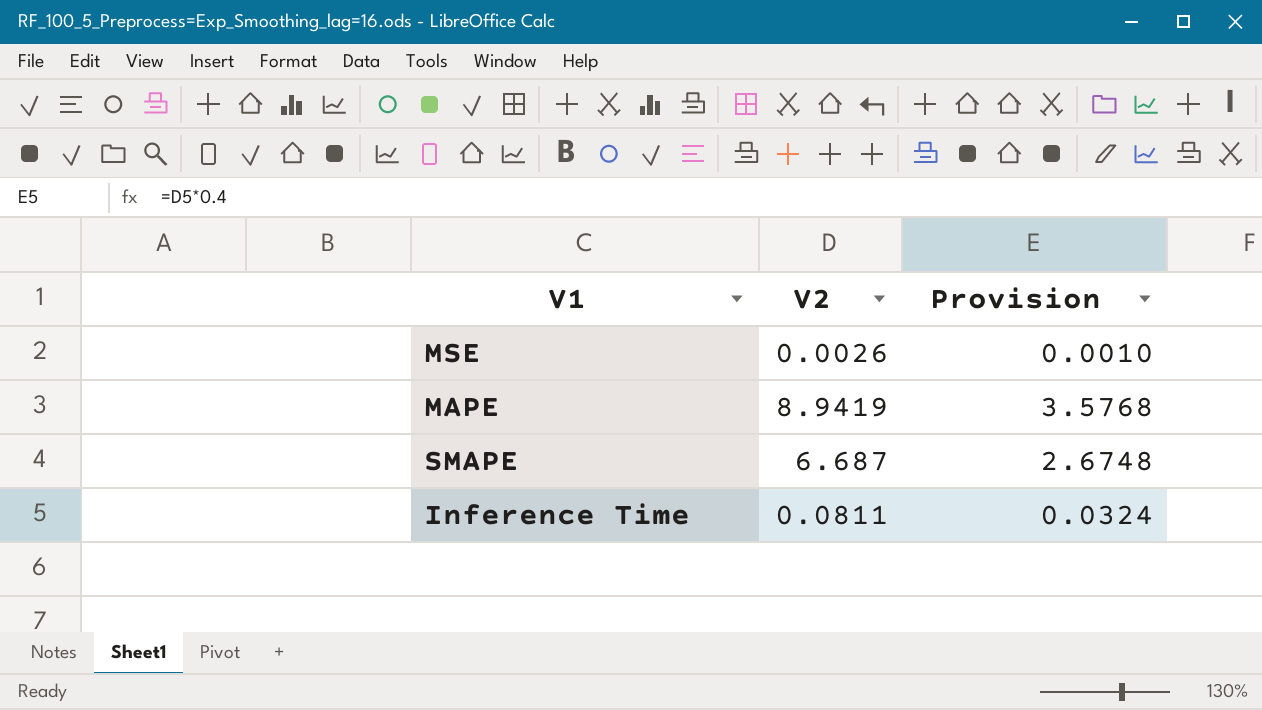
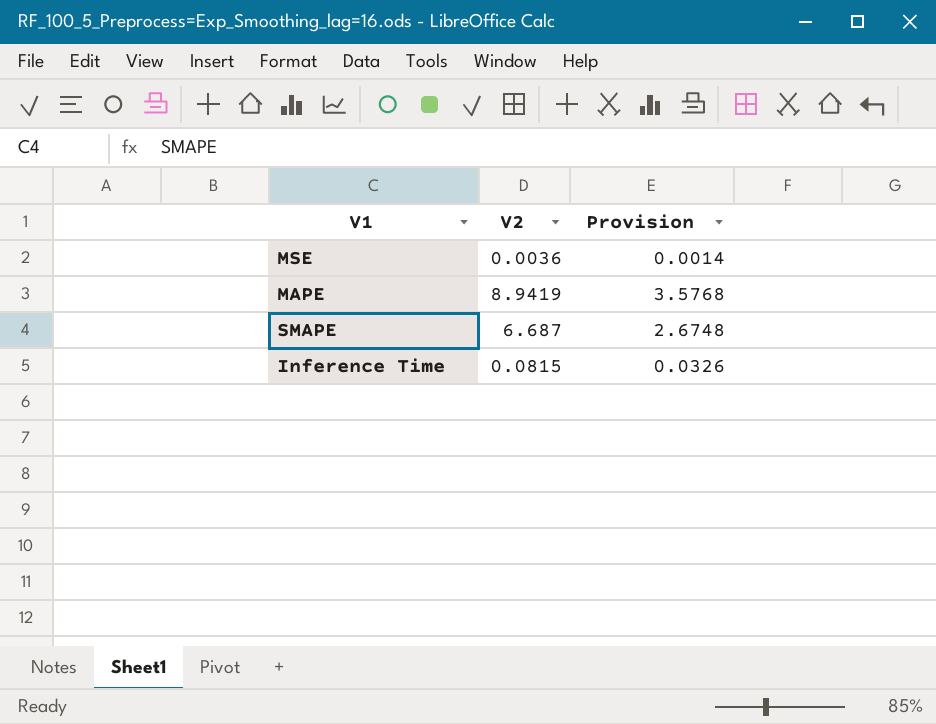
MSE | V2: 0.0026 -> 0.0036
MSE | Provision: 0.0010 -> 0.0014
Inference Time | V2: 0.0811 -> 0.0815
Inference Time | Provision: 0.0324 -> 0.0326

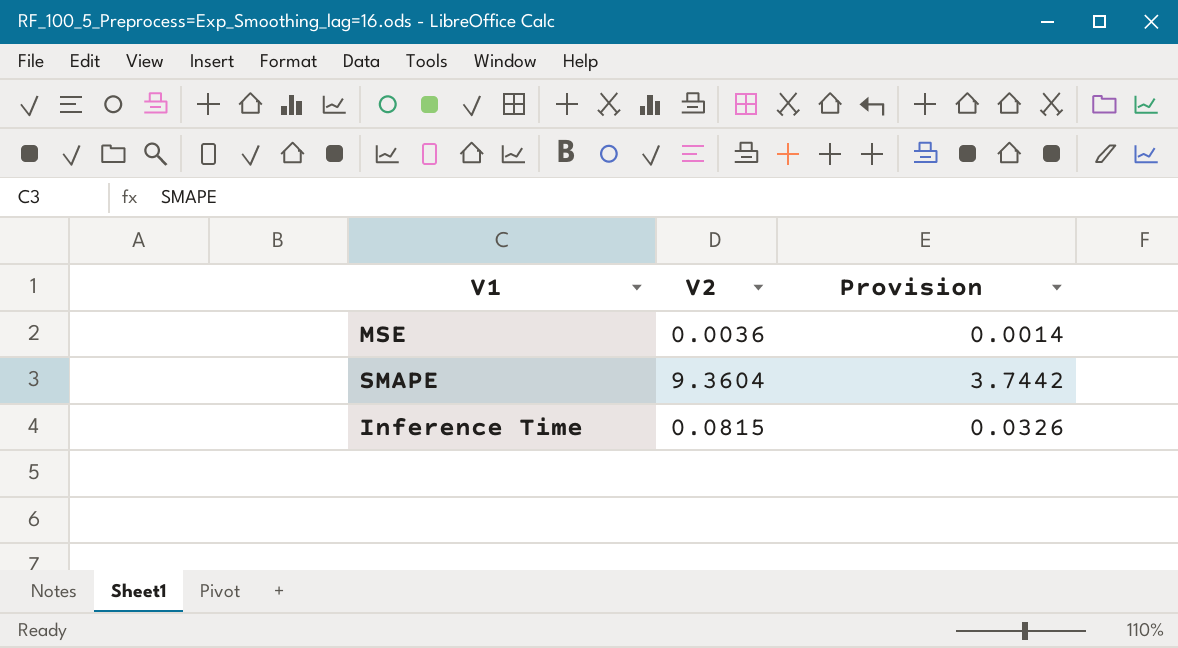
row MAPE: 8.9419 | 3.5768 -> none
SMAPE | V2: 6.687 -> 9.3604
SMAPE | Provision: 2.6748 -> 3.7442

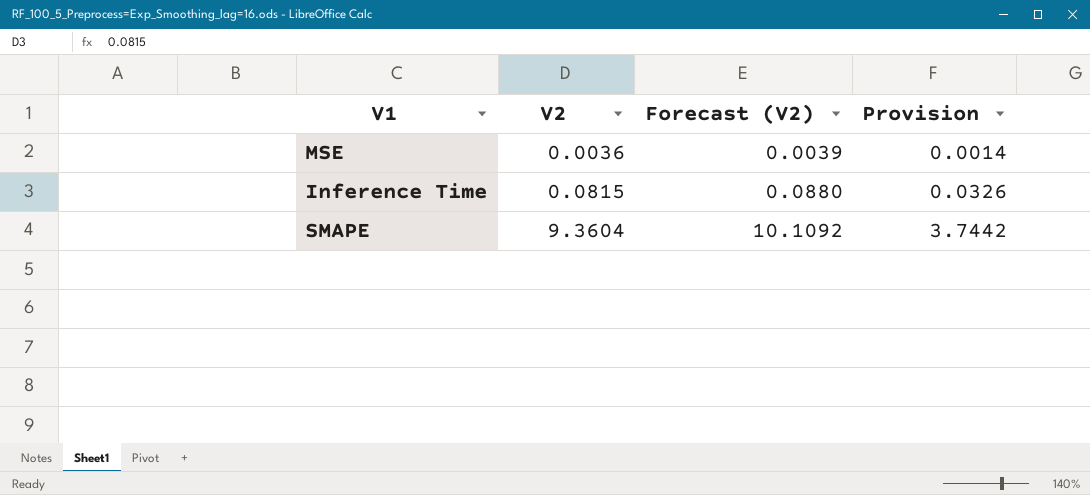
row order: none -> V2 ascending
column Forecast (V2) | formula: none -> [V2] * 1.08

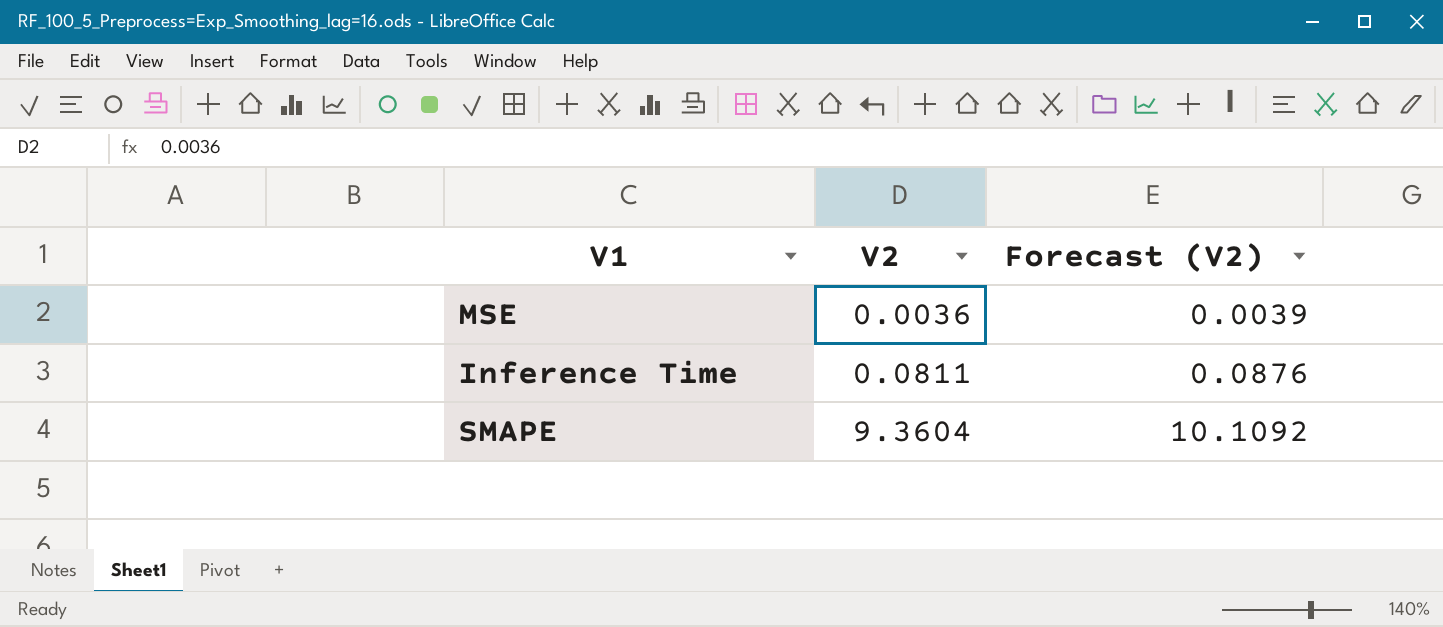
column Provision | formula: [V2] * 0.4 -> none
Inference Time | V2: 0.0815 -> 0.0811
Inference Time | Forecast (V2): 0.0880 -> 0.0876

